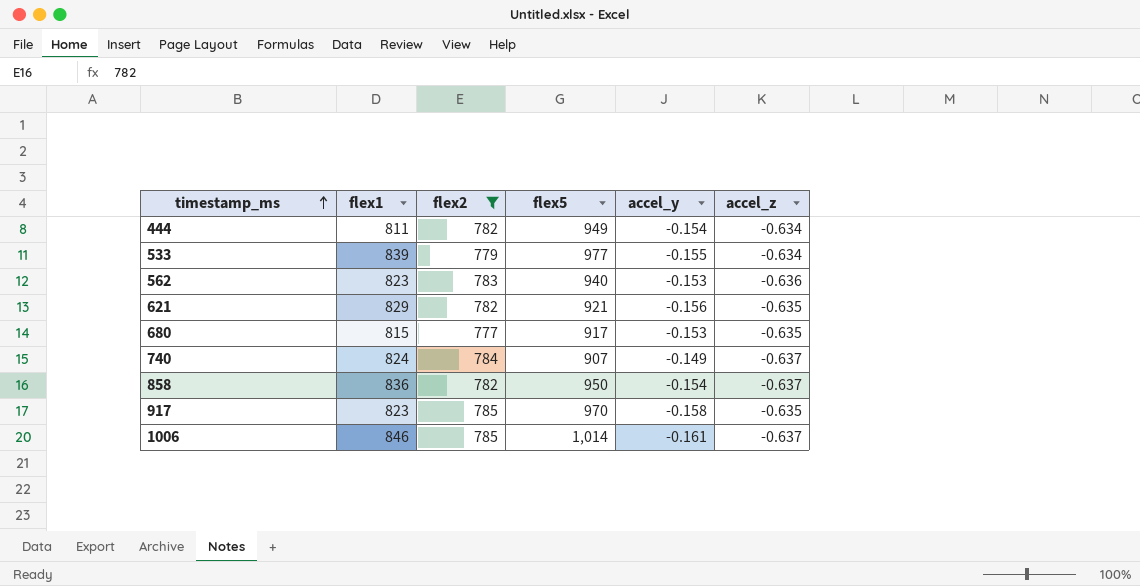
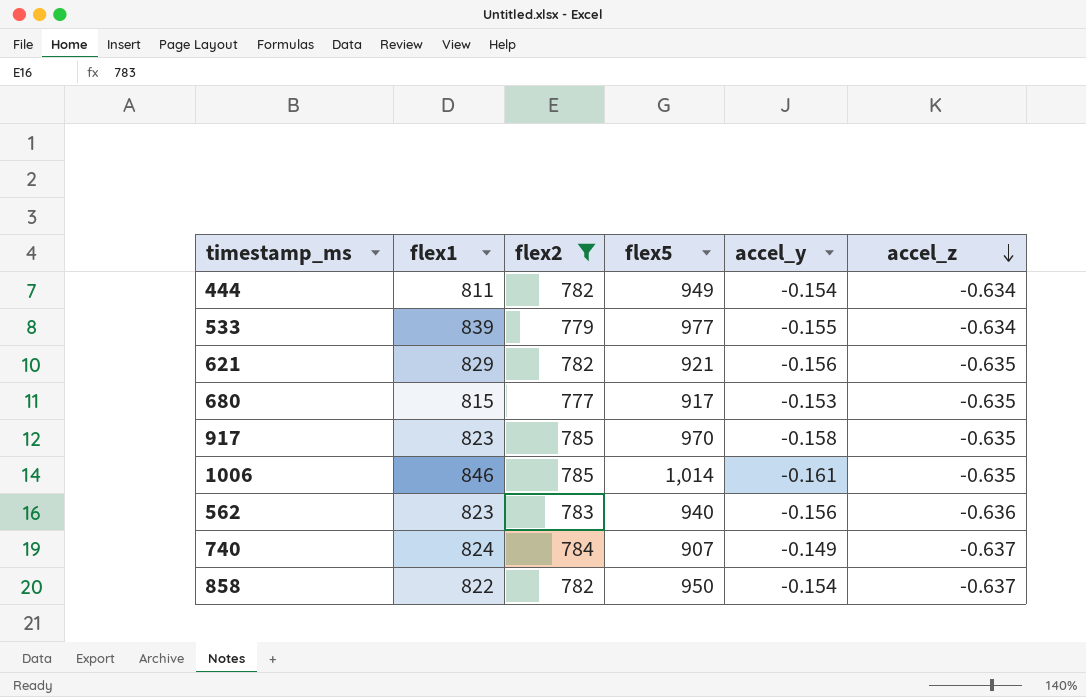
row order: timestamp_ms ascending -> accel_z descending
1006 | accel_z: -0.637 -> -0.635
562 | accel_y: -0.153 -> -0.156
858 | flex1: 836 -> 822

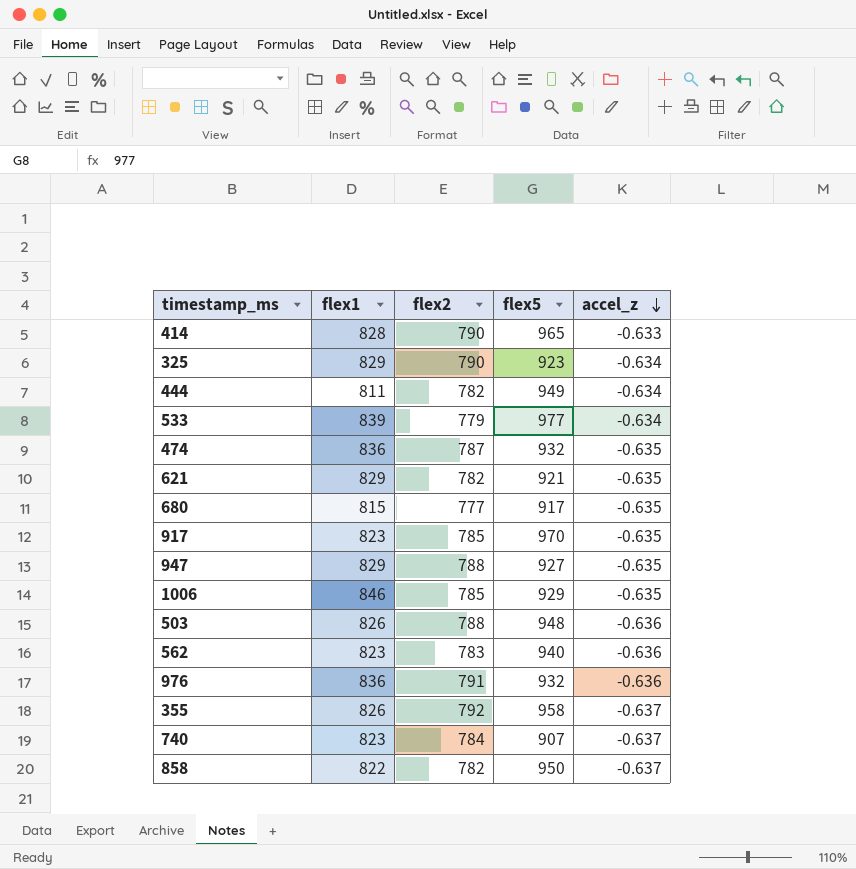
filter: flex2 <= 785 -> none
column accel_y | position: 5 -> none
1006 | flex5: 1,014 -> 929
740 | flex1: 824 -> 823

